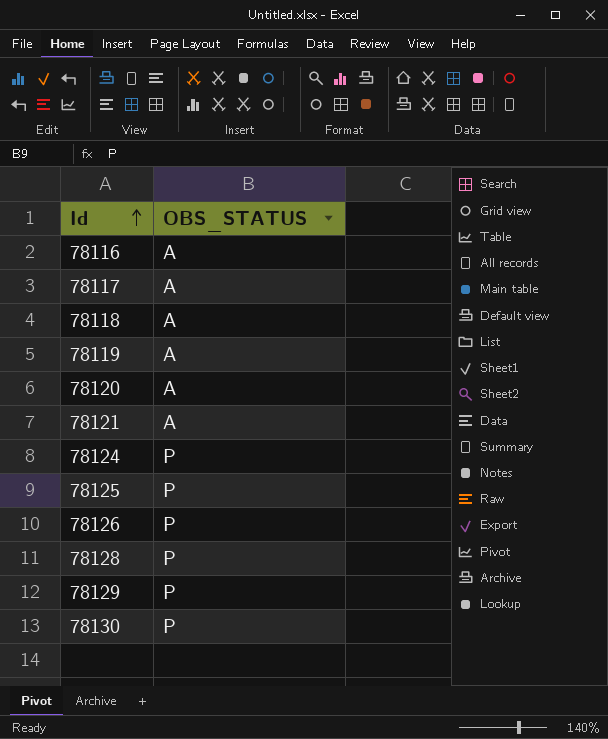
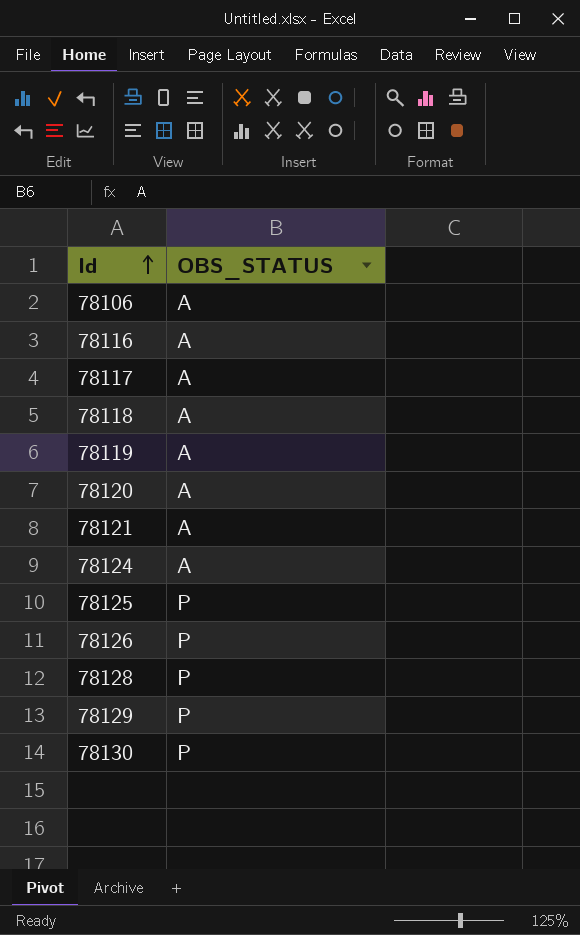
row 78106: none -> A
78124 | OBS_STATUS: P -> A

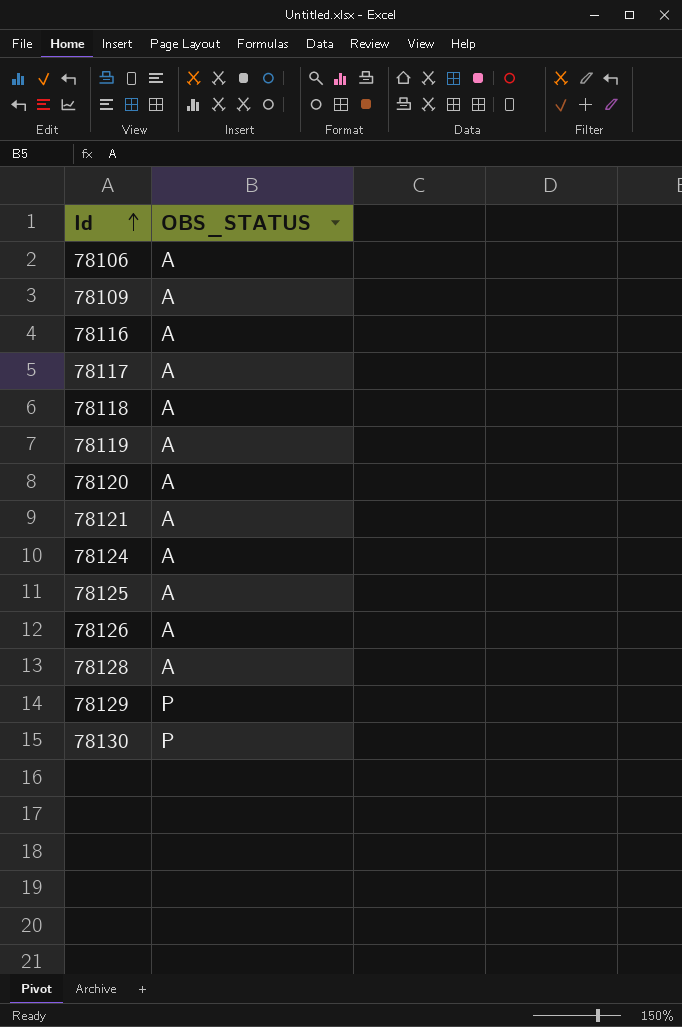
row 78109: none -> A
78125 | OBS_STATUS: P -> A
78126 | OBS_STATUS: P -> A
78128 | OBS_STATUS: P -> A

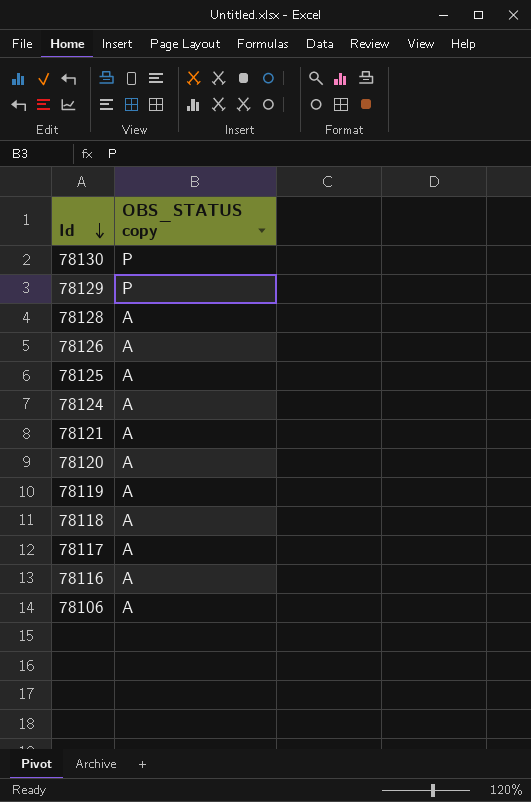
row order: Id ascending -> Id descending
column name: OBS_STATUS -> OBS_STATUS copy
row 78109: A -> none

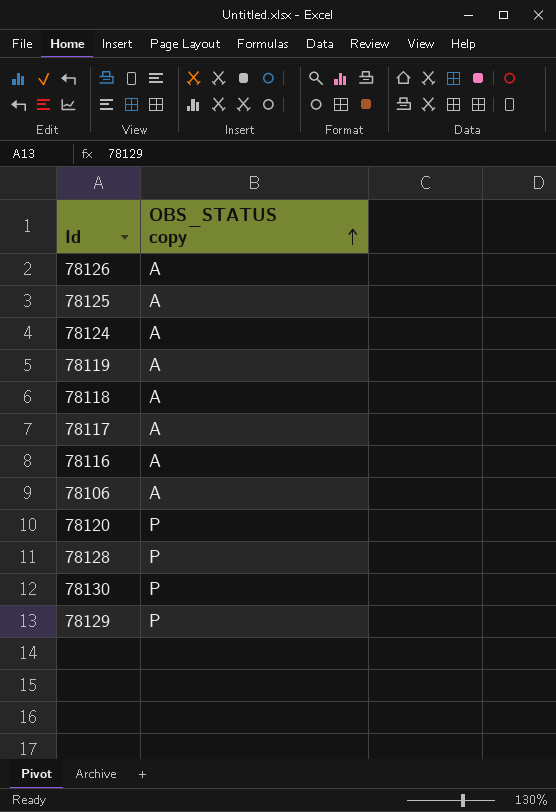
row order: Id descending -> OBS_STATUS copy ascending
row 78121: A -> none
78120 | OBS_STATUS copy: A -> P
78128 | OBS_STATUS copy: A -> P

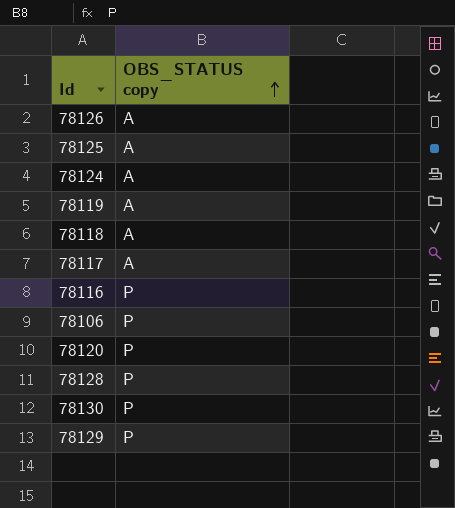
78116 | OBS_STATUS copy: A -> P
78106 | OBS_STATUS copy: A -> P

